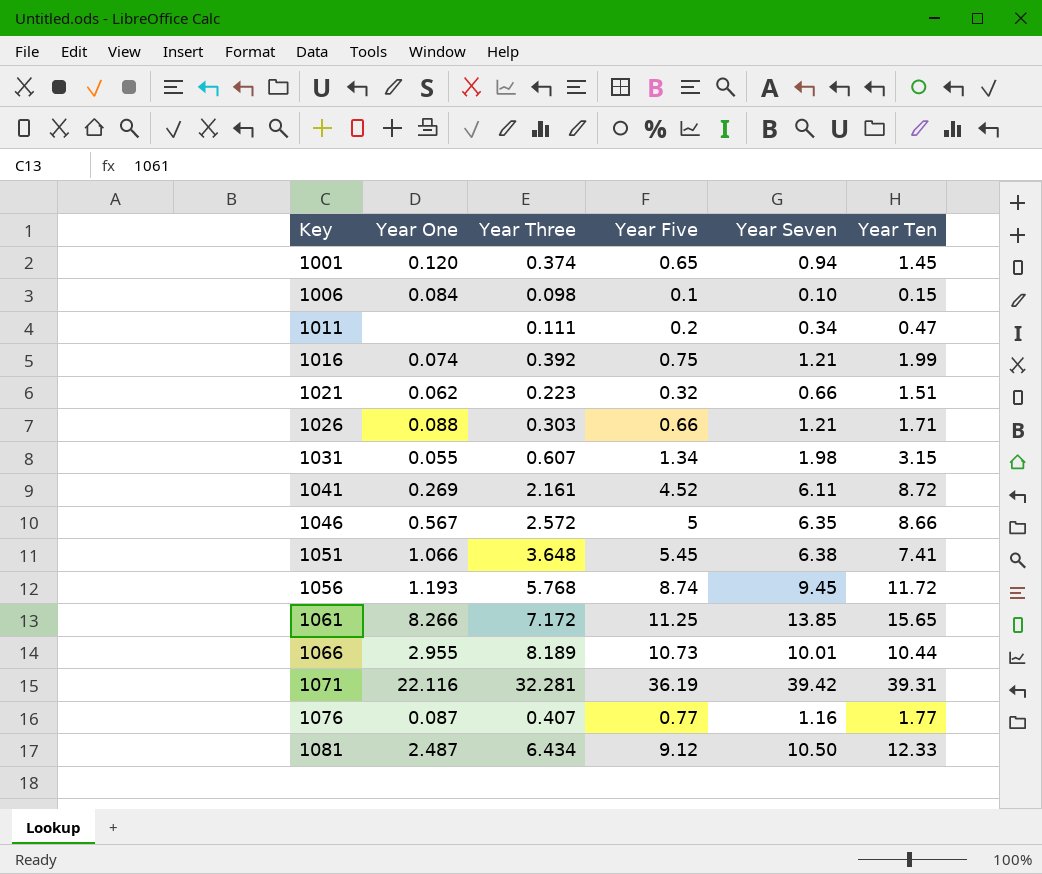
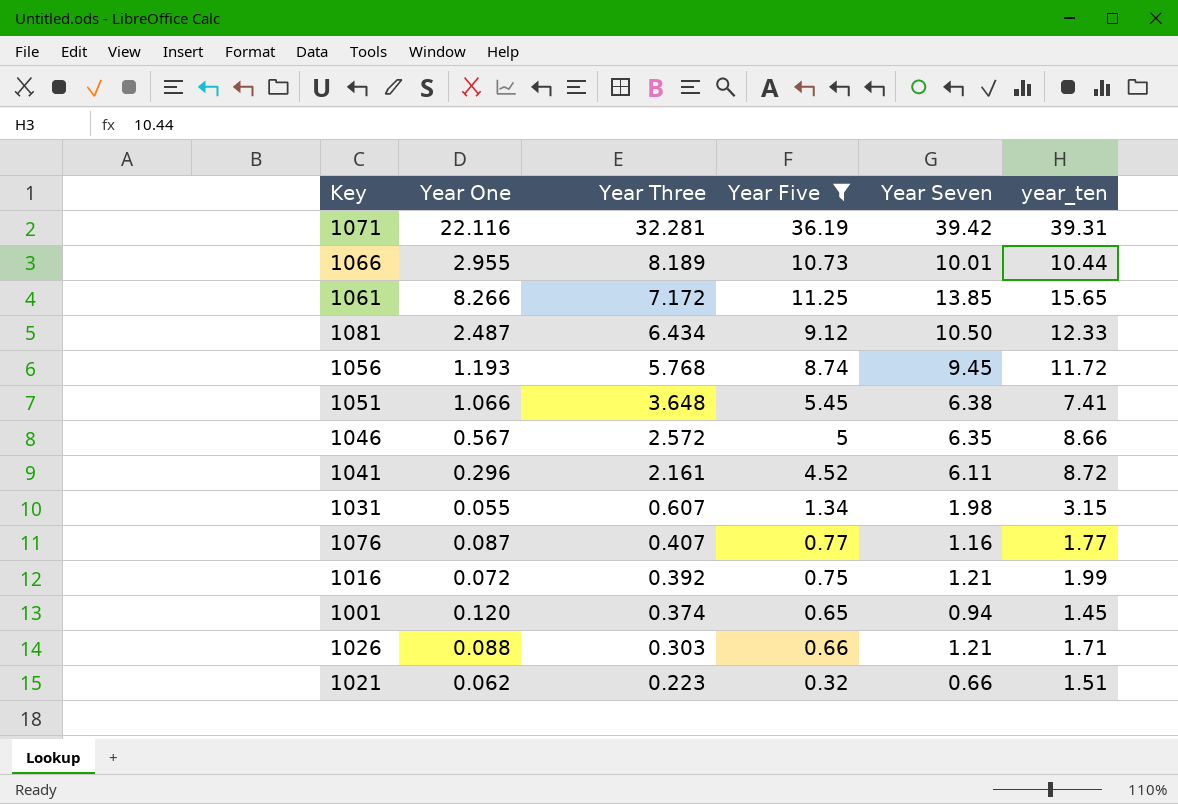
filter: none -> Year Five >= 0.32
row order: Key ascending -> Year Three descending
column name: Year Ten -> year_ten
1041 | Year One: 0.269 -> 0.296
1016 | Year One: 0.074 -> 0.072

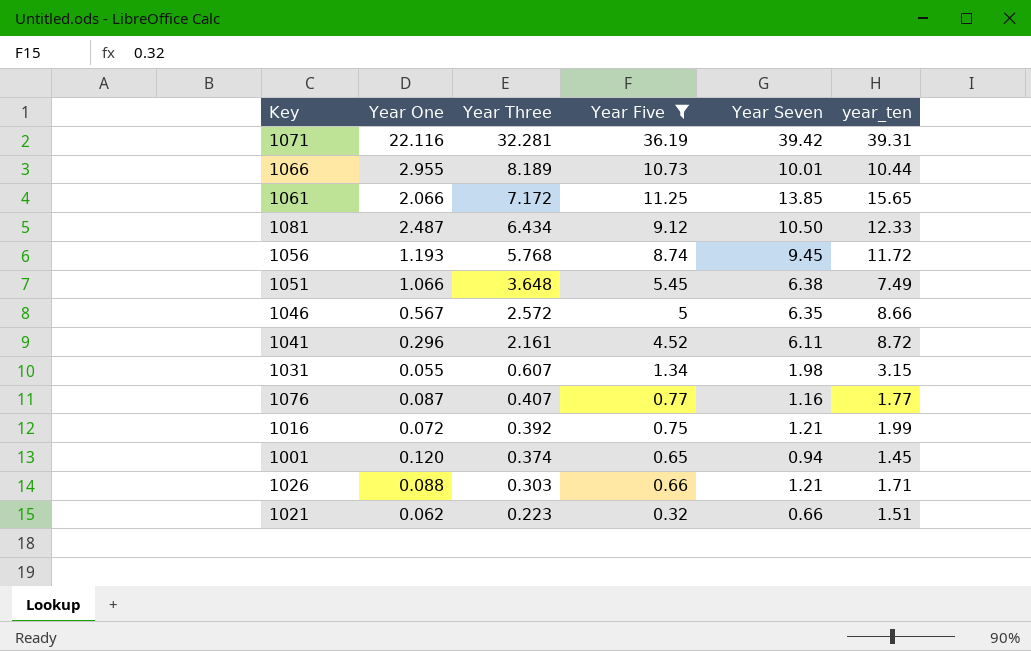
1061 | Year One: 8.266 -> 2.066
1051 | year_ten: 7.41 -> 7.49

